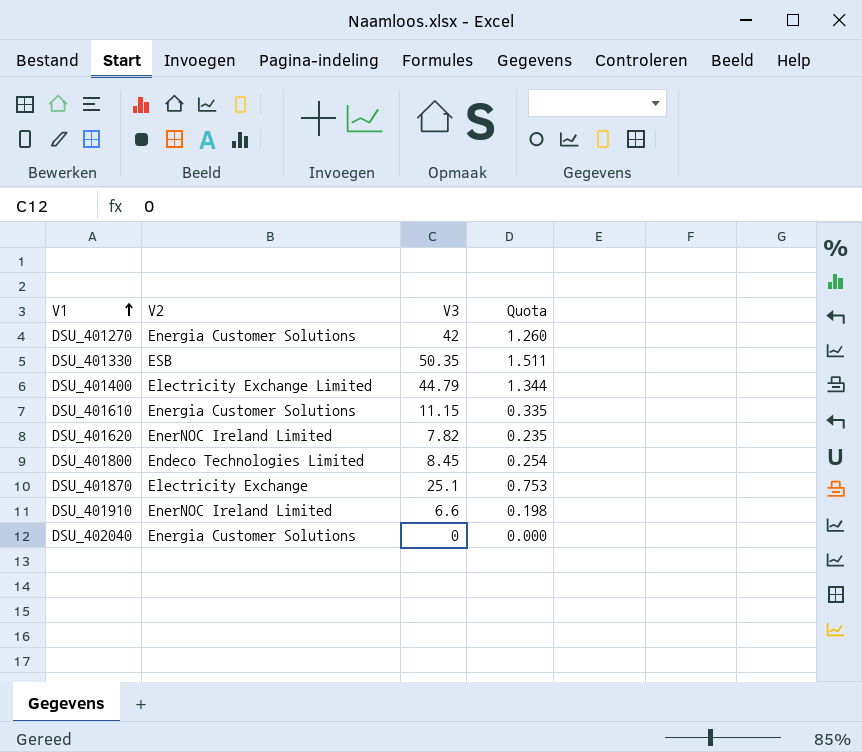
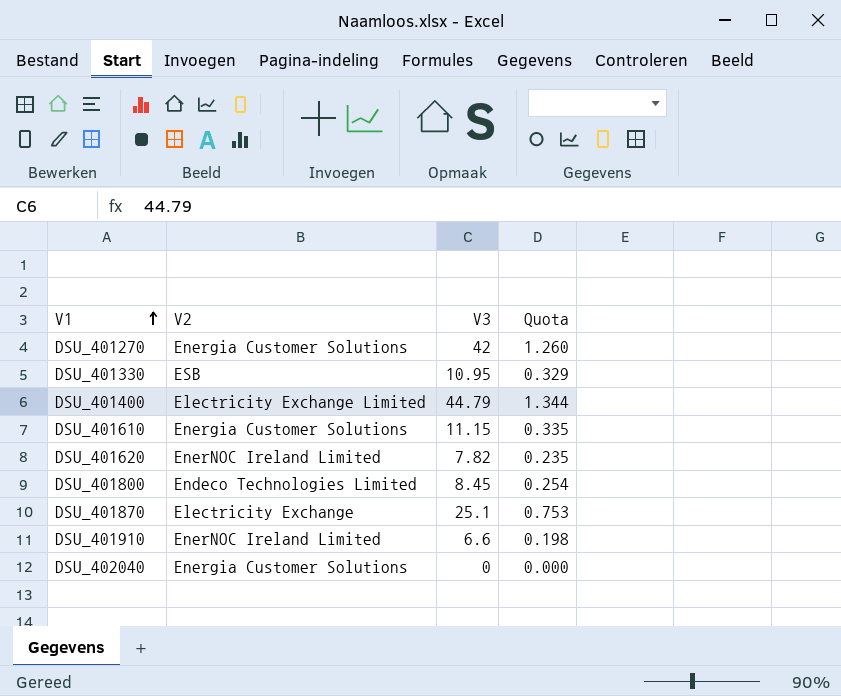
DSU_401330 | V3: 50.35 -> 10.95
DSU_401330 | Quota: 1.511 -> 0.329

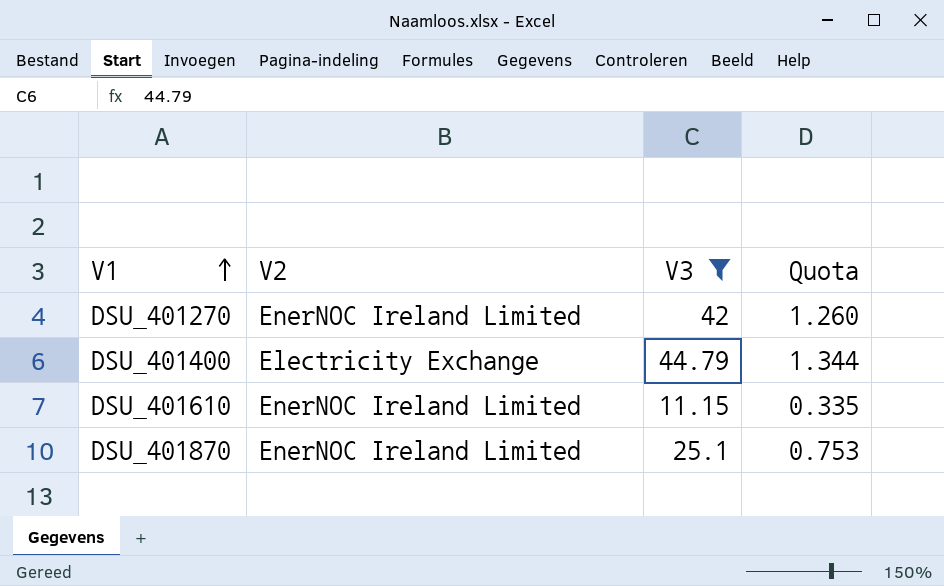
filter: none -> V3 >= 11.15
DSU_401270 | V2: Energia Customer Solutions -> EnerNOC Ireland Limited
DSU_401400 | V2: Electricity Exchange Limited -> Electricity Exchange
DSU_401610 | V2: Energia Customer Solutions -> EnerNOC Ireland Limited
DSU_401870 | V2: Electricity Exchange -> EnerNOC Ireland Limited

